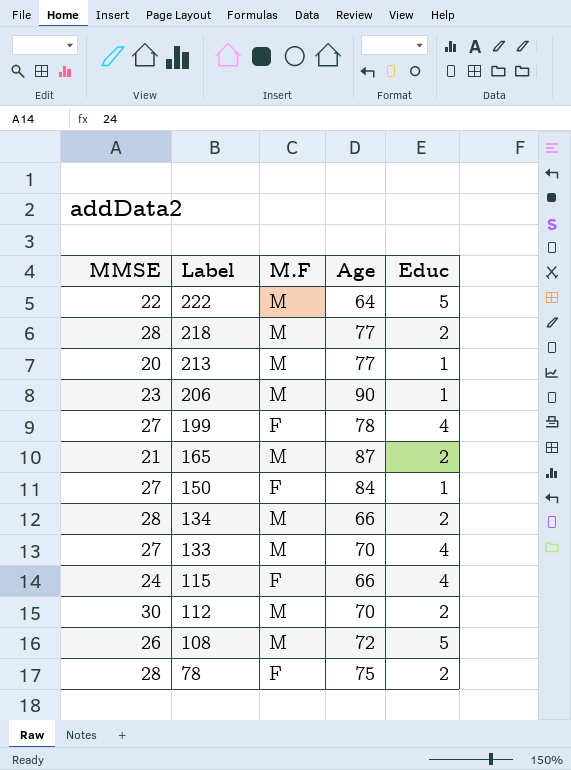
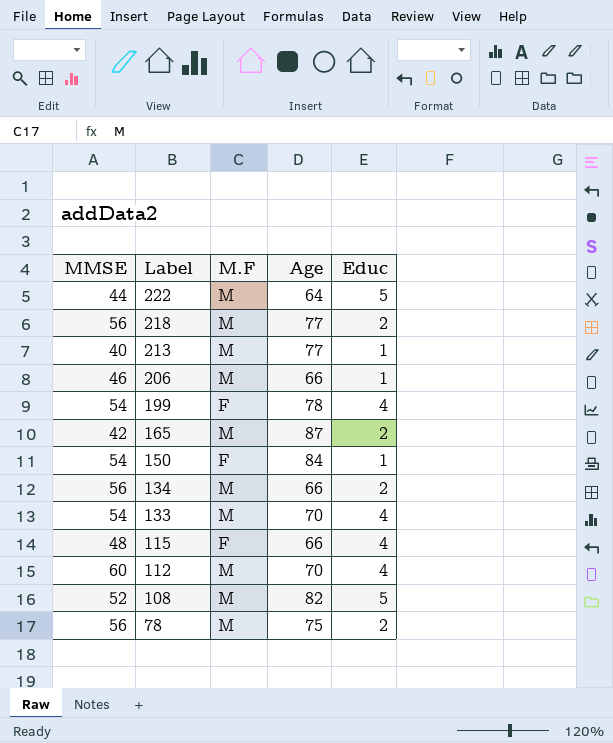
222 | MMSE: 22 -> 44
218 | MMSE: 28 -> 56
213 | MMSE: 20 -> 40
206 | MMSE: 23 -> 46
206 | Age: 90 -> 66
199 | MMSE: 27 -> 54
165 | MMSE: 21 -> 42
150 | MMSE: 27 -> 54
134 | MMSE: 28 -> 56
133 | MMSE: 27 -> 54
115 | MMSE: 24 -> 48
112 | MMSE: 30 -> 60
112 | Educ: 2 -> 4
108 | MMSE: 26 -> 52
108 | Age: 72 -> 82
78 | MMSE: 28 -> 56
78 | M.F: F -> M

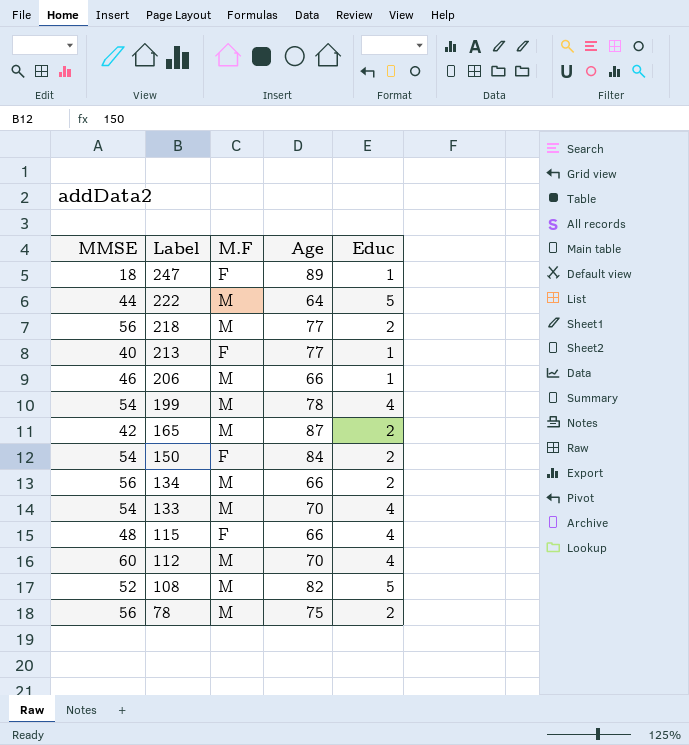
row 247: none -> 18 | F | 89 | 1
213 | M.F: M -> F
199 | M.F: F -> M
150 | Educ: 1 -> 2

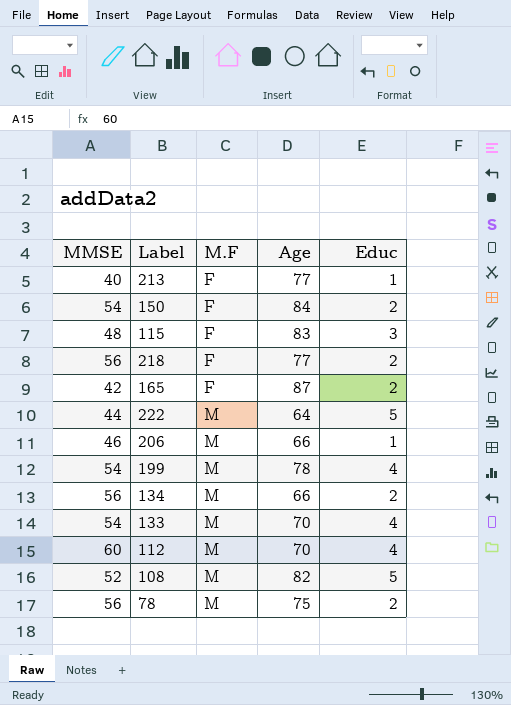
row order: Label descending -> M.F ascending
row 247: 18 | F | 89 | 1 -> none
115 | Age: 66 -> 83
115 | Educ: 4 -> 3
218 | M.F: M -> F
165 | M.F: M -> F

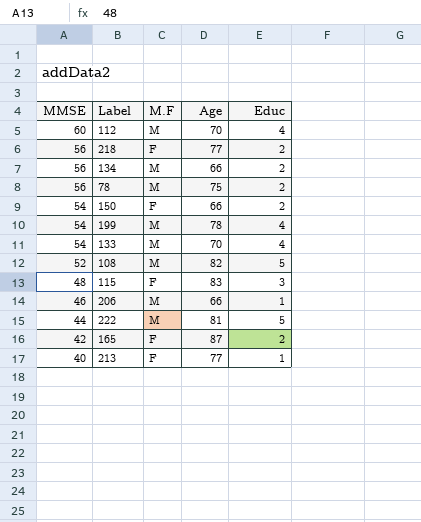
row order: M.F ascending -> MMSE descending
150 | Age: 84 -> 66
222 | Age: 64 -> 81

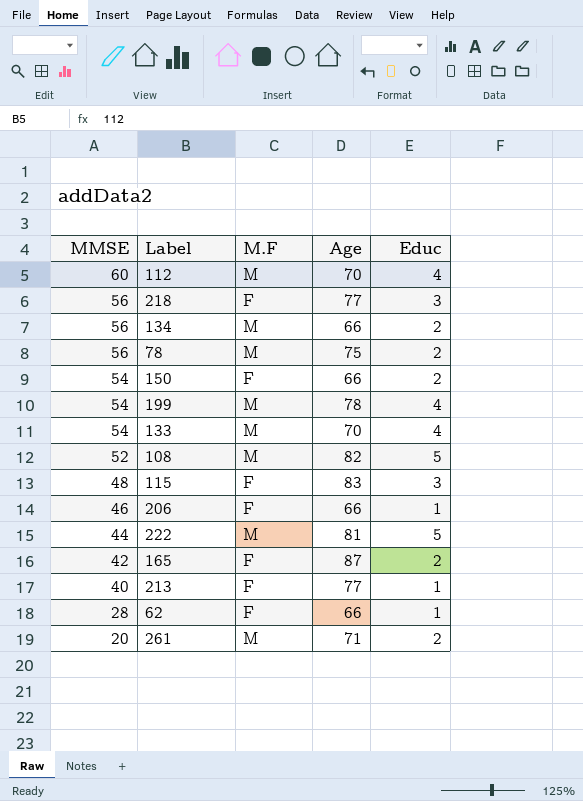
218 | Educ: 2 -> 3
206 | M.F: M -> F
row 62: none -> 28 | F | 66 | 1
row 261: none -> 20 | M | 71 | 2

